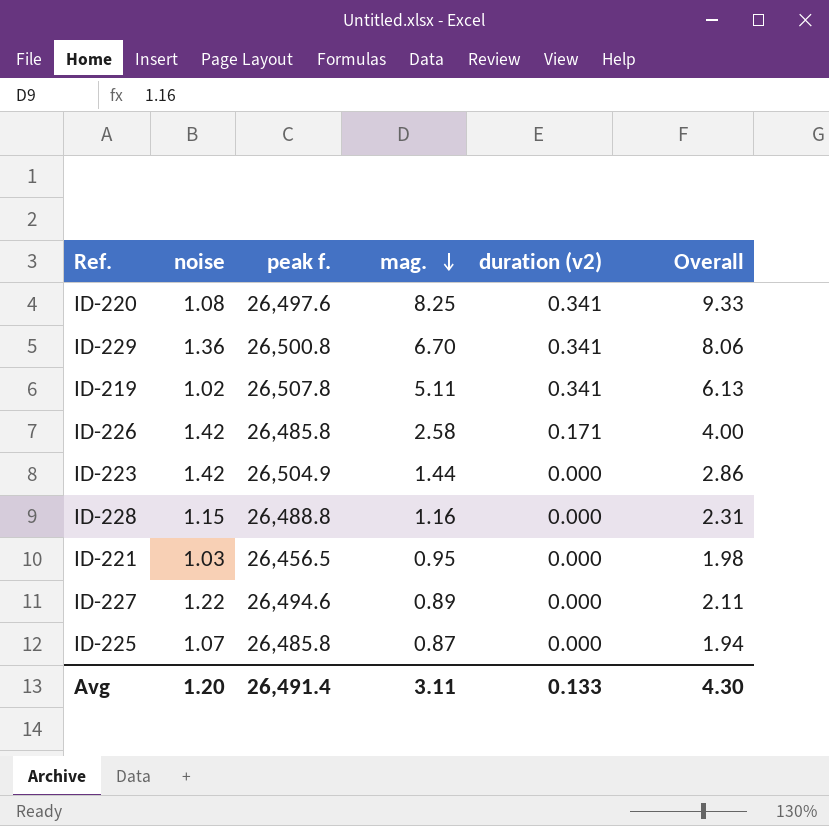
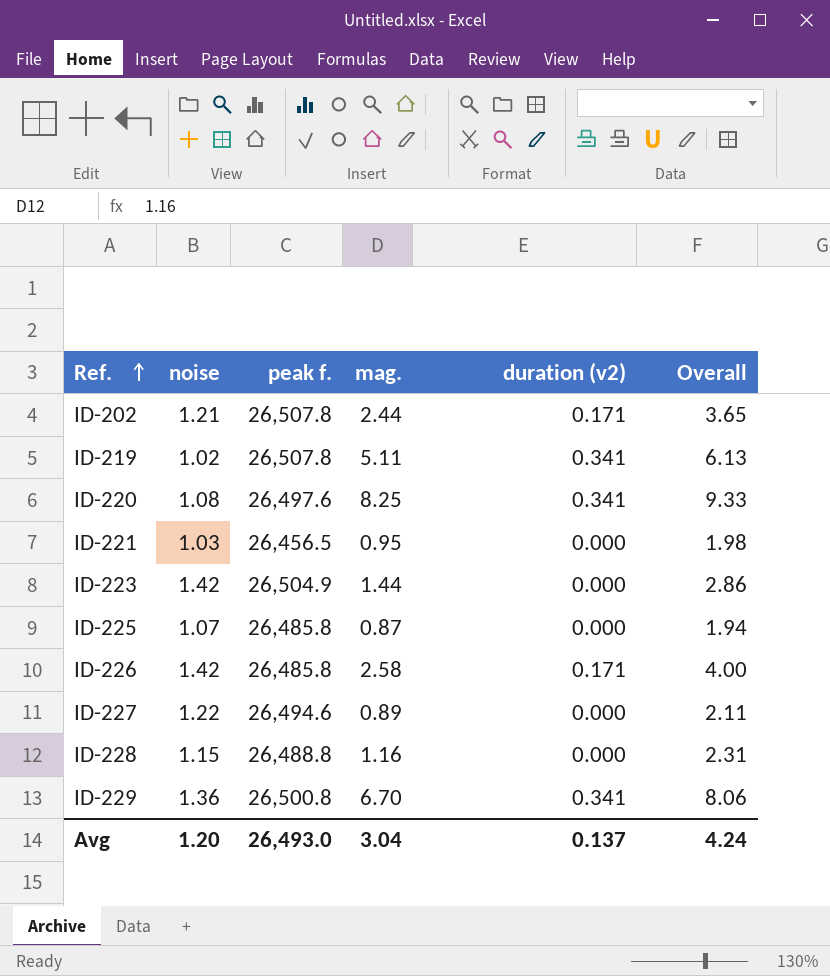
row order: mag. descending -> Ref. ascending
row ID-202: none -> 1.21 | 26,507.8 | 2.44 | 0.171 | 3.65
Avg | peak f.: 26,491.4 -> 26,493.0
Avg | mag.: 3.11 -> 3.04
Avg | duration (v2): 0.133 -> 0.137
Avg | Overall: 4.30 -> 4.24

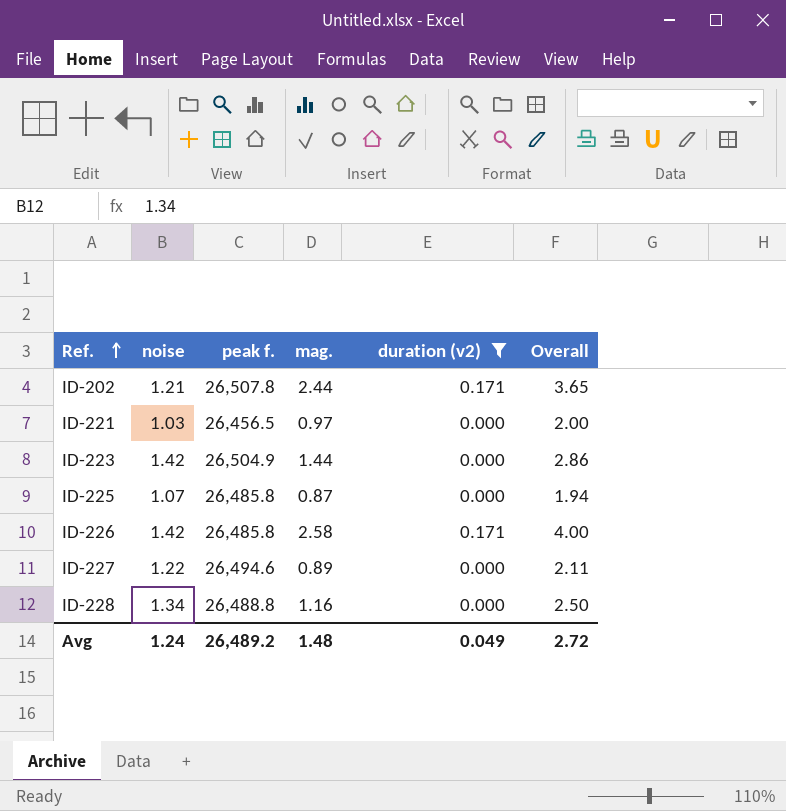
filter: none -> duration (v2) != 0.341
ID-221 | mag.: 0.95 -> 0.97
ID-221 | Overall: 1.98 -> 2.00
ID-228 | noise: 1.15 -> 1.34
ID-228 | Overall: 2.31 -> 2.50
Avg | noise: 1.20 -> 1.24
Avg | peak f.: 26,493.0 -> 26,489.2
Avg | mag.: 3.04 -> 1.48
Avg | duration (v2): 0.137 -> 0.049
Avg | Overall: 4.24 -> 2.72

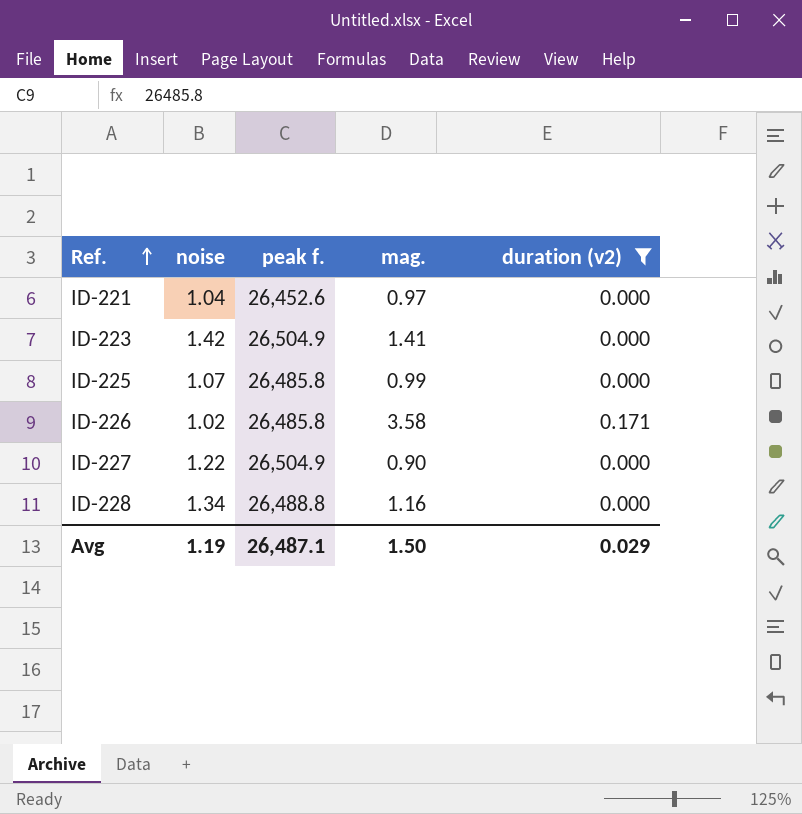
column Overall | formula: [noise] + [mag.] -> none
row ID-202: 1.21 | 26,507.8 | 2.44 | 0.171 | 3.65 -> none
ID-221 | noise: 1.03 -> 1.04
ID-221 | peak f.: 26,456.5 -> 26,452.6
ID-223 | mag.: 1.44 -> 1.41
ID-225 | mag.: 0.87 -> 0.99
ID-226 | noise: 1.42 -> 1.02
ID-226 | mag.: 2.58 -> 3.58
ID-227 | peak f.: 26,494.6 -> 26,504.9
ID-227 | mag.: 0.89 -> 0.90
Avg | noise: 1.24 -> 1.19
Avg | peak f.: 26,489.2 -> 26,487.1
Avg | mag.: 1.48 -> 1.50
Avg | duration (v2): 0.049 -> 0.029

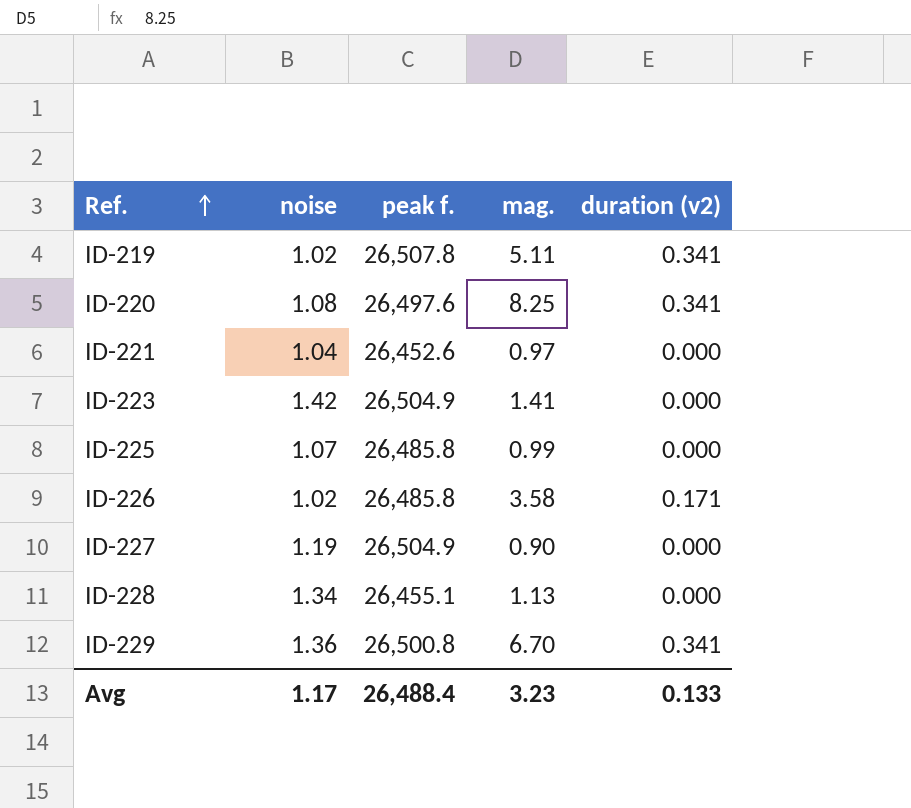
filter: duration (v2) != 0.341 -> none
ID-227 | noise: 1.22 -> 1.19
ID-228 | peak f.: 26,488.8 -> 26,455.1
ID-228 | mag.: 1.16 -> 1.13
Avg | noise: 1.19 -> 1.17
Avg | peak f.: 26,487.1 -> 26,488.4
Avg | mag.: 1.50 -> 3.23
Avg | duration (v2): 0.029 -> 0.133

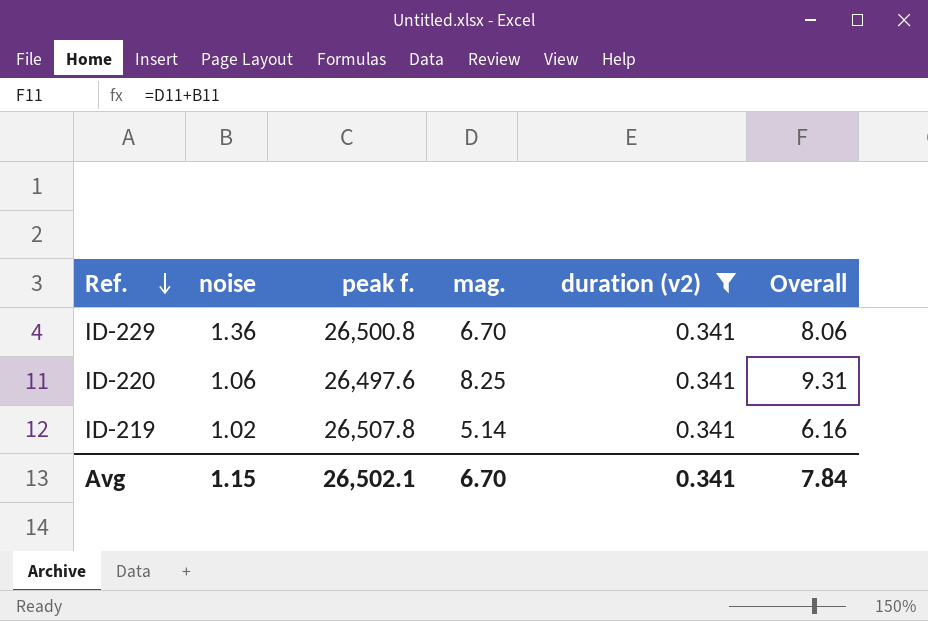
filter: none -> duration (v2) = 0.341
row order: Ref. ascending -> Ref. descending
column Overall | formula: none -> [noise] + [mag.]
ID-220 | noise: 1.08 -> 1.06
ID-219 | mag.: 5.11 -> 5.14
Avg | noise: 1.17 -> 1.15
Avg | peak f.: 26,488.4 -> 26,502.1
Avg | mag.: 3.23 -> 6.70
Avg | duration (v2): 0.133 -> 0.341

